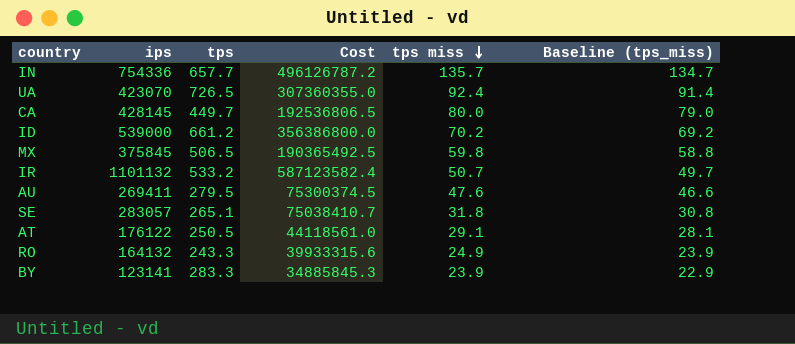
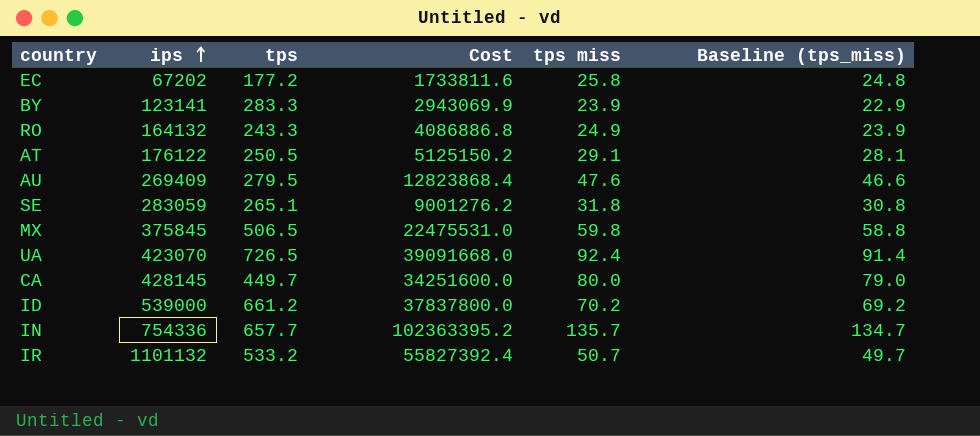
row order: tps miss descending -> ips ascending
column Cost | formula: [ips] * [tps] -> [ips] * [tps miss]
row EC: none -> 67202 | 177.2 | 1733811.6 | 25.8 | 24.8
AU | ips: 269411 -> 269409
SE | ips: 283057 -> 283059

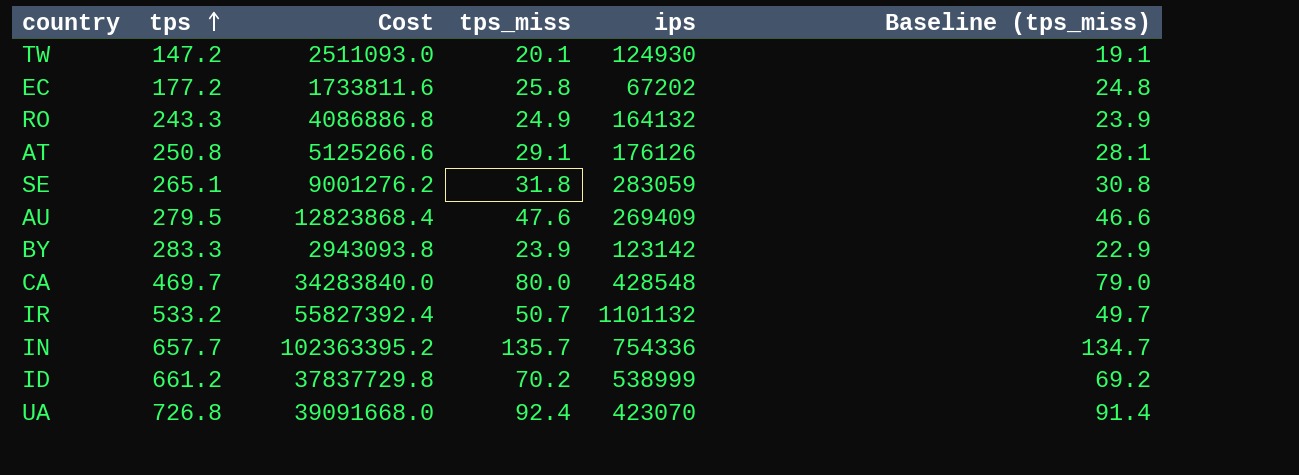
row order: ips ascending -> tps ascending
column name: tps miss -> tps_miss
column ips | position: 2 -> 5
row MX: 375845 | 506.5 | 22475531.0 | 59.8 | 58.8 -> none
row TW: none -> 147.2 | 2511093.0 | 20.1 | 124930 | 19.1
AT | tps: 250.5 -> 250.8
AT | Cost: 5125150.2 -> 5125266.6
AT | ips: 176122 -> 176126
BY | Cost: 2943069.9 -> 2943093.8
BY | ips: 123141 -> 123142
CA | tps: 449.7 -> 469.7
CA | Cost: 34251600.0 -> 34283840.0
CA | ips: 428145 -> 428548
ID | Cost: 37837800.0 -> 37837729.8
ID | ips: 539000 -> 538999
UA | tps: 726.5 -> 726.8

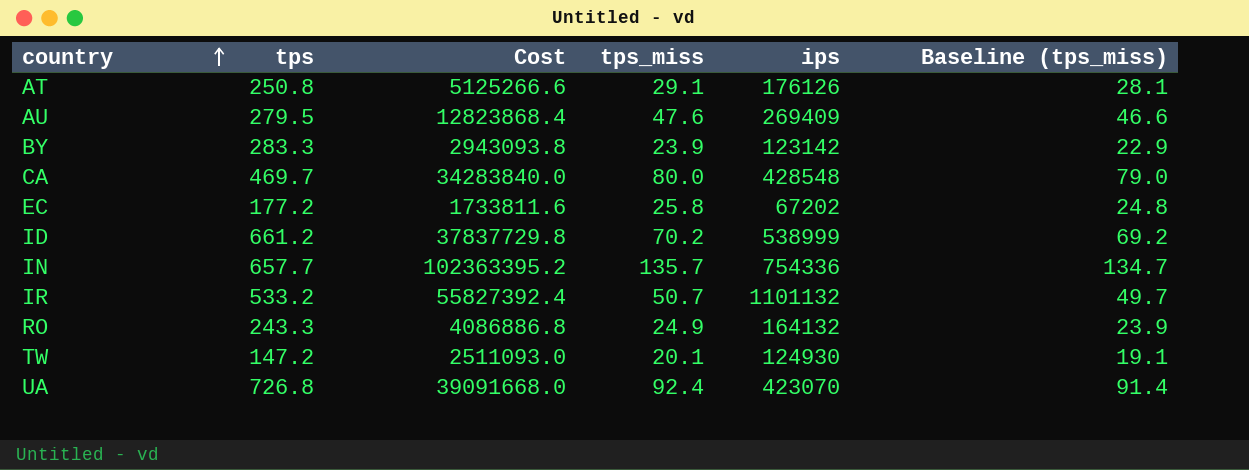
row order: tps ascending -> country ascending
row SE: 265.1 | 9001276.2 | 31.8 | 283059 | 30.8 -> none

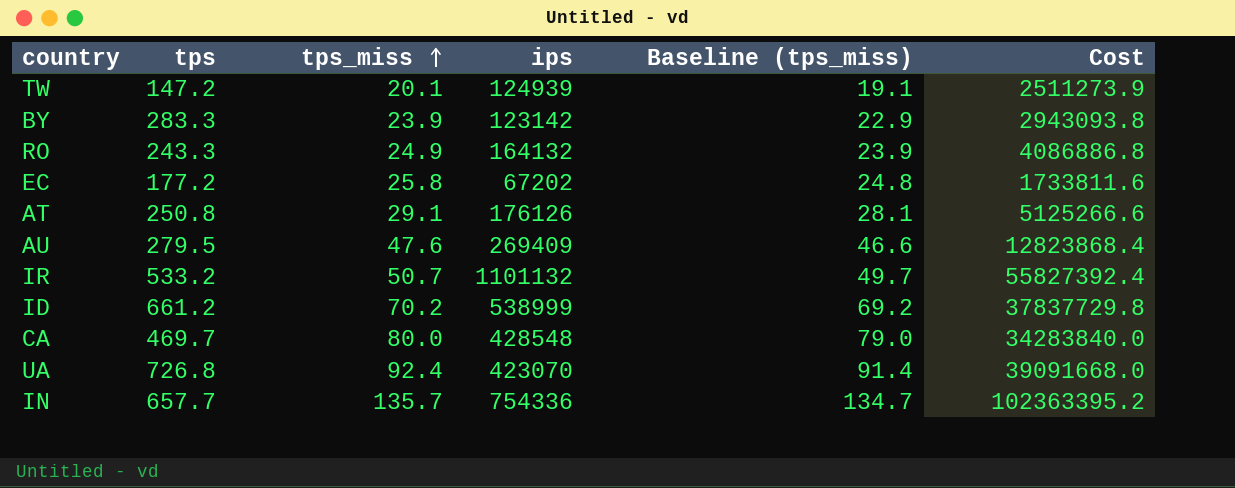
row order: country ascending -> tps_miss ascending
column Cost | position: 3 -> 6
TW | ips: 124930 -> 124939
TW | Cost: 2511093.0 -> 2511273.9

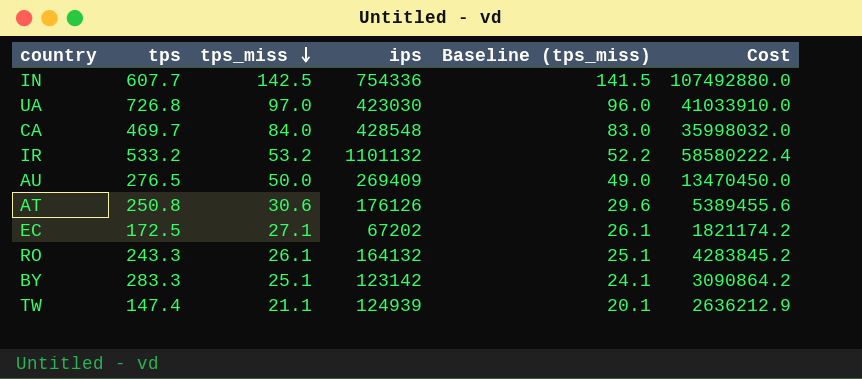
row order: tps_miss ascending -> tps_miss descending
row ID: 661.2 | 70.2 | 538999 | 69.2 | 37837729.8 -> none
IN | tps: 657.7 -> 607.7
IN | tps_miss: 135.7 -> 142.5
IN | Baseline (tps_miss): 134.7 -> 141.5
IN | Cost: 102363395.2 -> 107492880.0
UA | tps_miss: 92.4 -> 97.0
UA | ips: 423070 -> 423030
UA | Baseline (tps_miss): 91.4 -> 96.0
UA | Cost: 39091668.0 -> 41033910.0
CA | tps_miss: 80.0 -> 84.0
CA | Baseline (tps_miss): 79.0 -> 83.0
CA | Cost: 34283840.0 -> 35998032.0
IR | tps_miss: 50.7 -> 53.2
IR | Baseline (tps_miss): 49.7 -> 52.2
IR | Cost: 55827392.4 -> 58580222.4
AU | tps: 279.5 -> 276.5
AU | tps_miss: 47.6 -> 50.0
AU | Baseline (tps_miss): 46.6 -> 49.0
AU | Cost: 12823868.4 -> 13470450.0
AT | tps_miss: 29.1 -> 30.6
AT | Baseline (tps_miss): 28.1 -> 29.6
AT | Cost: 5125266.6 -> 5389455.6
EC | tps: 177.2 -> 172.5
EC | tps_miss: 25.8 -> 27.1
EC | Baseline (tps_miss): 24.8 -> 26.1
EC | Cost: 1733811.6 -> 1821174.2
RO | tps_miss: 24.9 -> 26.1
RO | Baseline (tps_miss): 23.9 -> 25.1
RO | Cost: 4086886.8 -> 4283845.2
BY | tps_miss: 23.9 -> 25.1
BY | Baseline (tps_miss): 22.9 -> 24.1
BY | Cost: 2943093.8 -> 3090864.2
TW | tps: 147.2 -> 147.4
TW | tps_miss: 20.1 -> 21.1
TW | Baseline (tps_miss): 19.1 -> 20.1
TW | Cost: 2511273.9 -> 2636212.9

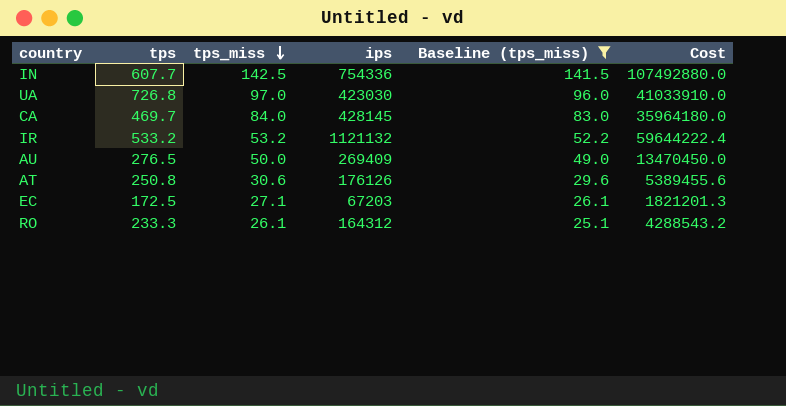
filter: none -> Baseline (tps_miss) >= 25.1
CA | ips: 428548 -> 428145
CA | Cost: 35998032.0 -> 35964180.0
IR | ips: 1101132 -> 1121132
IR | Cost: 58580222.4 -> 59644222.4
EC | ips: 67202 -> 67203
EC | Cost: 1821174.2 -> 1821201.3
RO | tps: 243.3 -> 233.3
RO | ips: 164132 -> 164312
RO | Cost: 4283845.2 -> 4288543.2

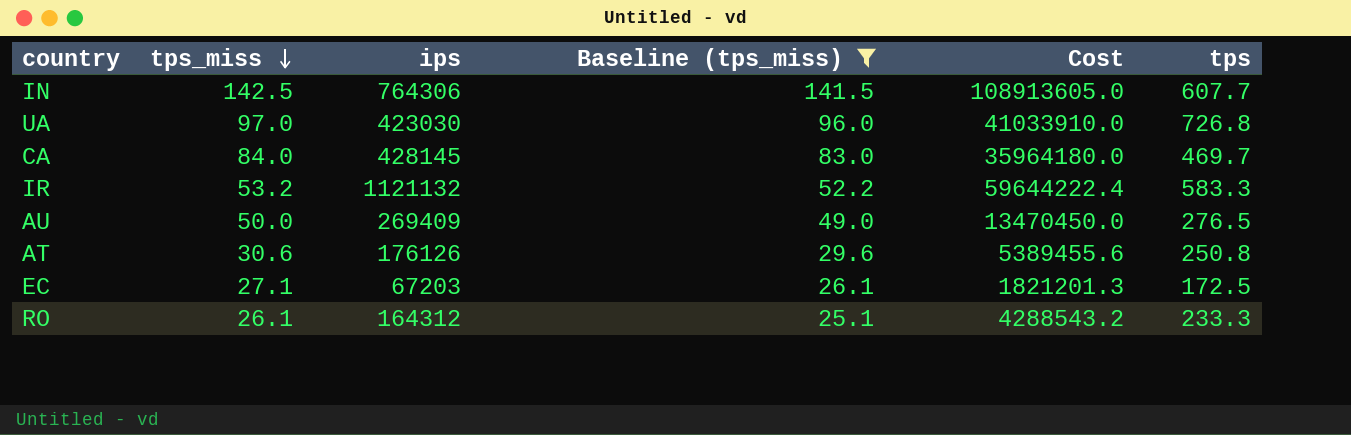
column tps | position: 2 -> 6
IN | ips: 754336 -> 764306
IN | Cost: 107492880.0 -> 108913605.0
IR | tps: 533.2 -> 583.3

